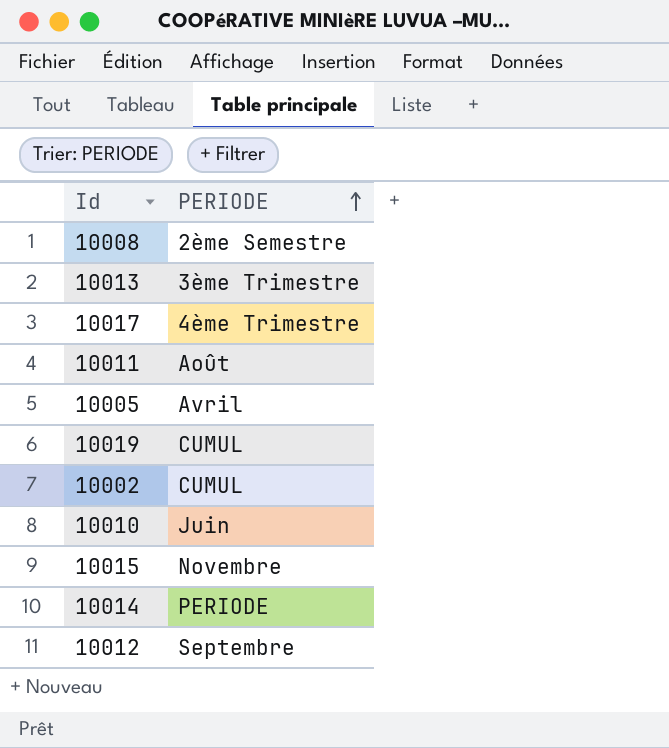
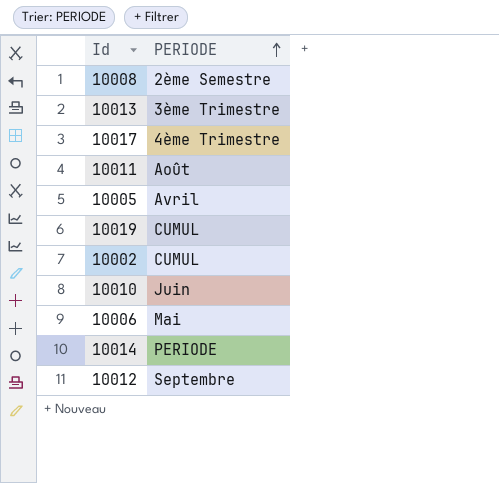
row 10015: Novembre -> none
row 10006: none -> Mai

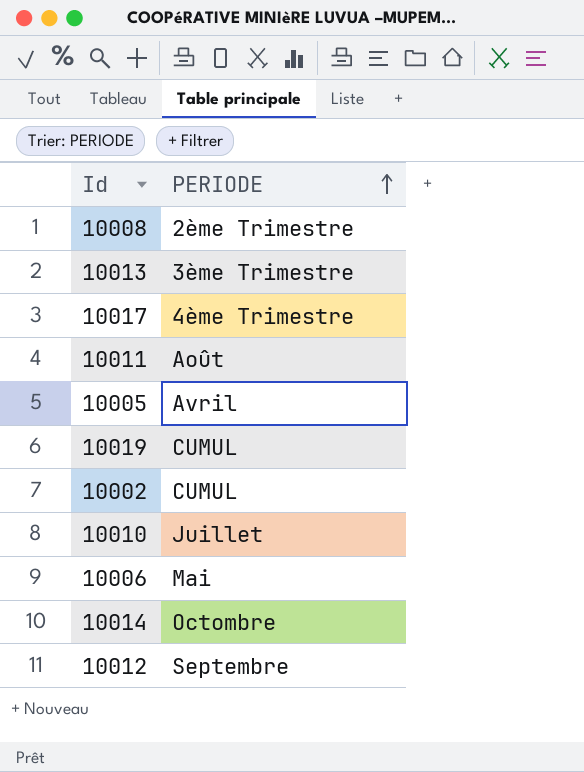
10008 | PERIODE: 2ème Semestre -> 2ème Trimestre
10010 | PERIODE: Juin -> Juillet
10014 | PERIODE: PERIODE -> Octombre

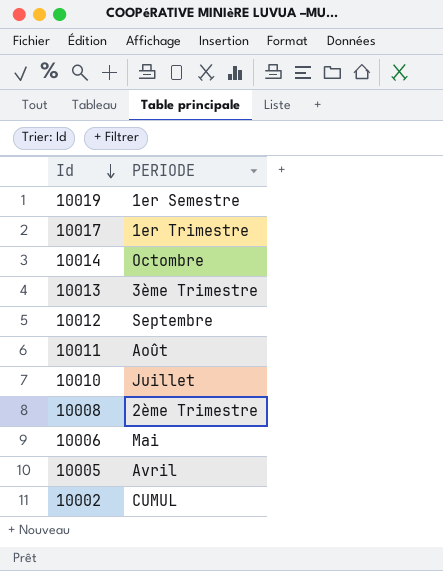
row order: PERIODE ascending -> Id descending
10019 | PERIODE: CUMUL -> 1er Semestre
10017 | PERIODE: 4ème Trimestre -> 1er Trimestre

